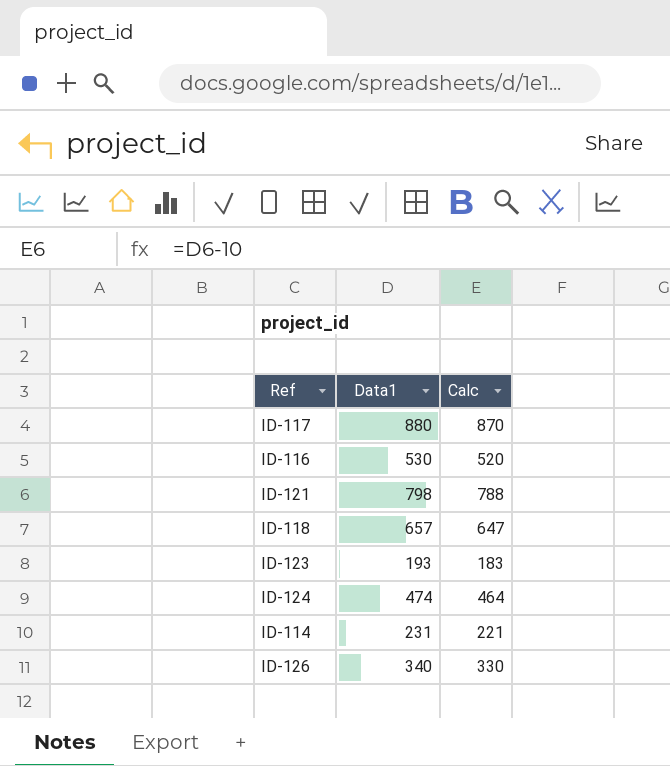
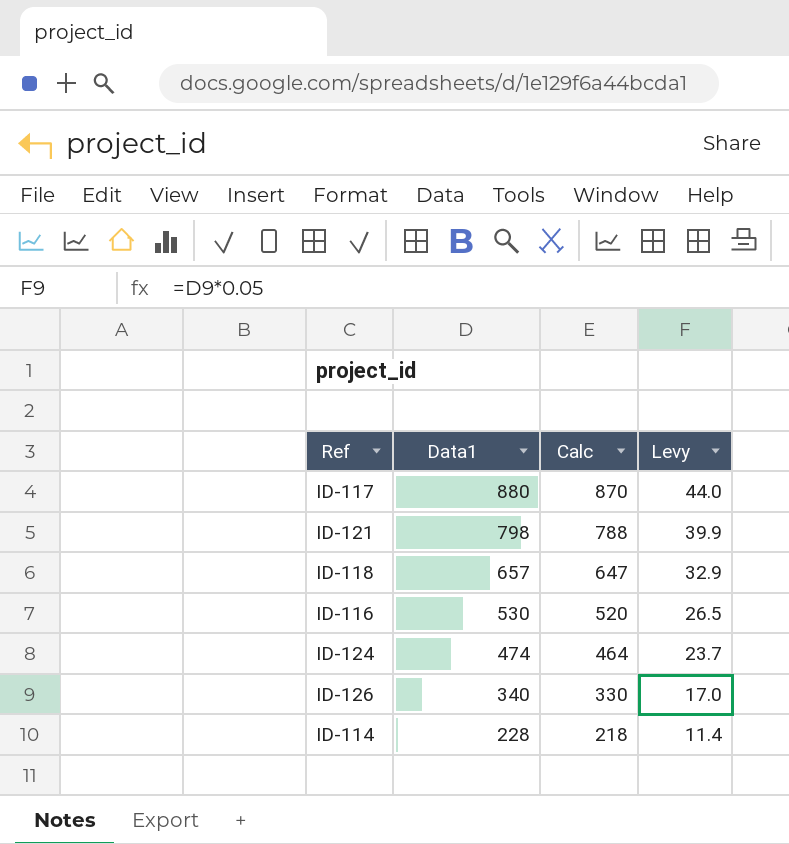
row order: none -> Data1 descending
column Levy | formula: none -> [Data1] * 0.05
row ID-123: 193 | 183 -> none
ID-114 | Data1: 231 -> 228
ID-114 | Calc: 221 -> 218

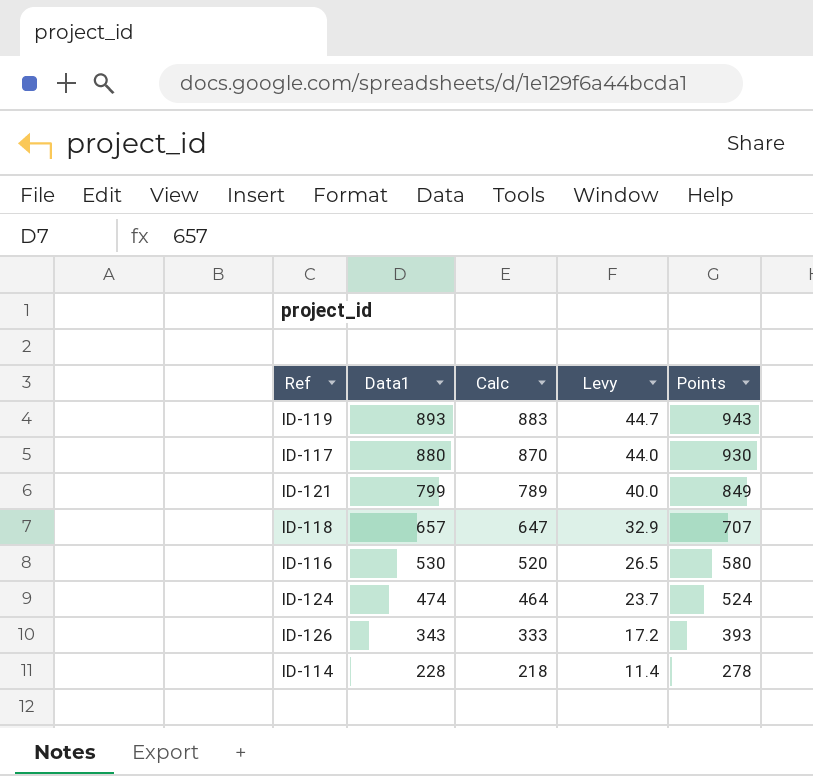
column Points | formula: none -> [Data1] + 50
row ID-119: none -> 893 | 883 | 44.7 | 943
ID-121 | Data1: 798 -> 799
ID-121 | Calc: 788 -> 789
ID-121 | Levy: 39.9 -> 40.0
ID-126 | Data1: 340 -> 343
ID-126 | Calc: 330 -> 333
ID-126 | Levy: 17.0 -> 17.2

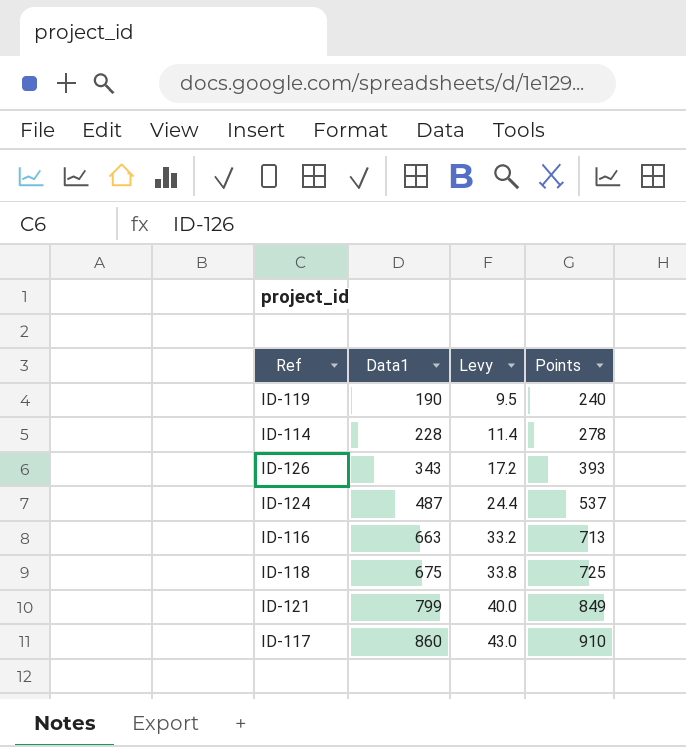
row order: Data1 descending -> Data1 ascending
column Calc | formula: [Data1] - 10 -> none
ID-119 | Data1: 893 -> 190
ID-119 | Levy: 44.7 -> 9.5
ID-119 | Points: 943 -> 240
ID-124 | Data1: 474 -> 487
ID-124 | Levy: 23.7 -> 24.4
ID-124 | Points: 524 -> 537
ID-116 | Data1: 530 -> 663
ID-116 | Levy: 26.5 -> 33.2
ID-116 | Points: 580 -> 713
ID-118 | Data1: 657 -> 675
ID-118 | Levy: 32.9 -> 33.8
ID-118 | Points: 707 -> 725
ID-117 | Data1: 880 -> 860
ID-117 | Levy: 44.0 -> 43.0
ID-117 | Points: 930 -> 910

